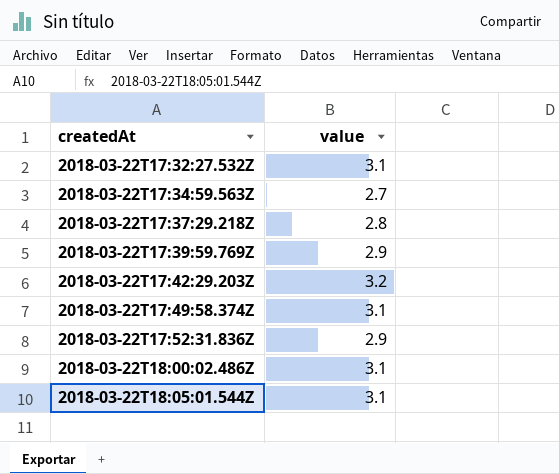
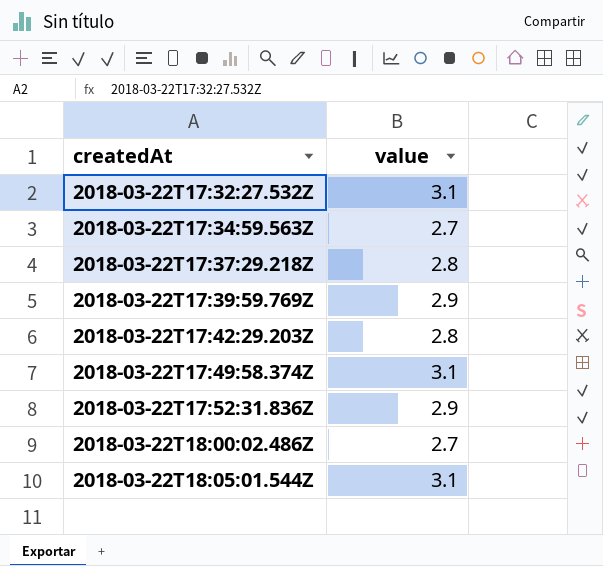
2018-03-22T17:42:29.203Z | value: 3.2 -> 2.8
2018-03-22T18:00:02.486Z | value: 3.1 -> 2.7

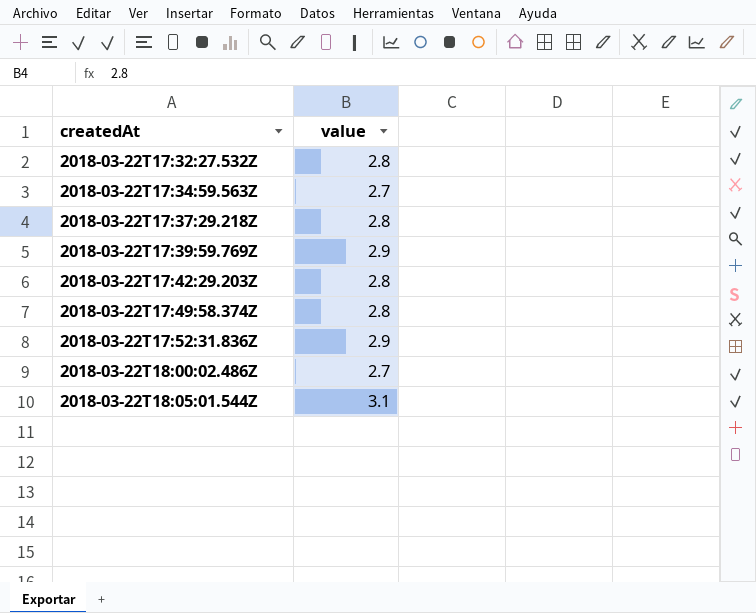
2018-03-22T17:32:27.532Z | value: 3.1 -> 2.8
2018-03-22T17:49:58.374Z | value: 3.1 -> 2.8

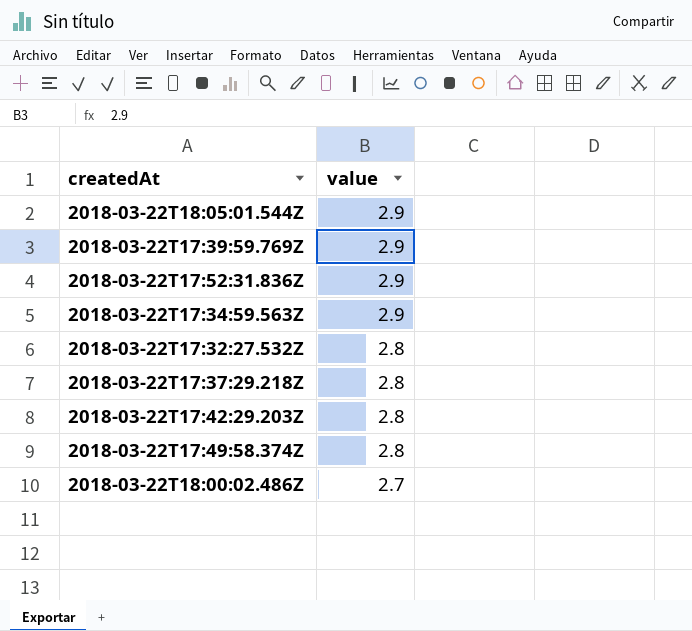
row order: createdAt ascending -> value descending
2018-03-22T18:05:01.544Z | value: 3.1 -> 2.9
2018-03-22T17:34:59.563Z | value: 2.7 -> 2.9

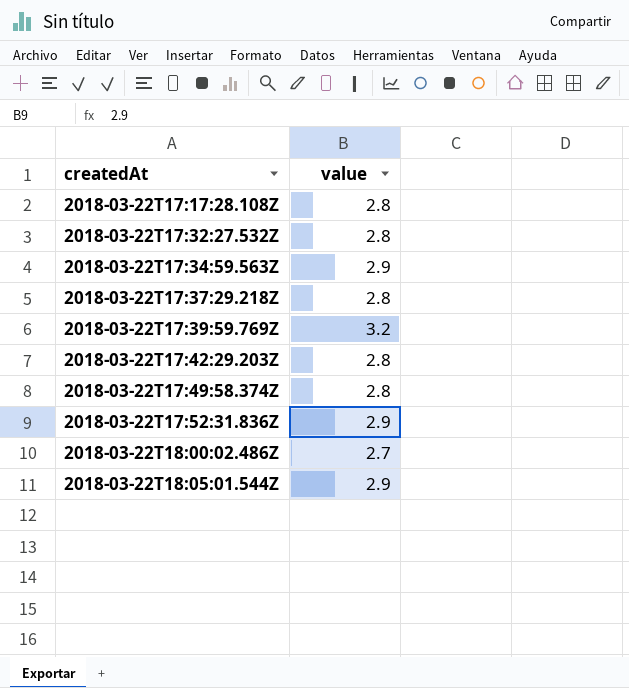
row order: value descending -> createdAt ascending
row 2018-03-22T17:17:28.108Z: none -> 2.8
2018-03-22T17:39:59.769Z | value: 2.9 -> 3.2

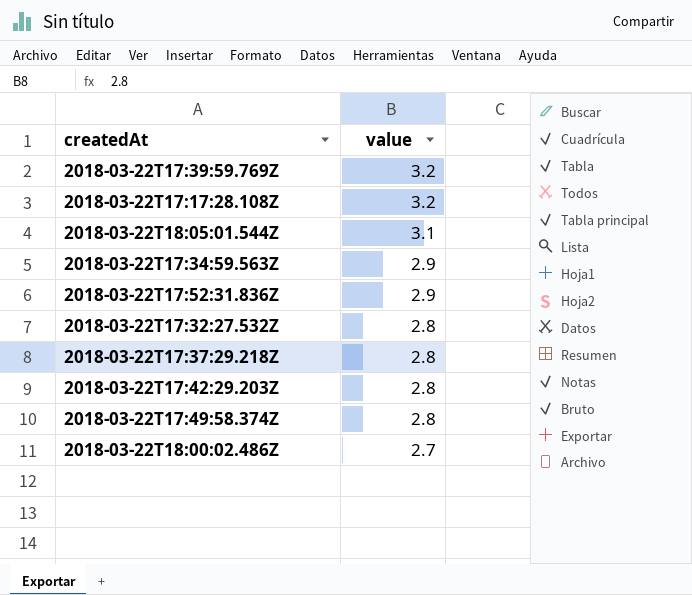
row order: createdAt ascending -> value descending
2018-03-22T17:17:28.108Z | value: 2.8 -> 3.2
2018-03-22T18:05:01.544Z | value: 2.9 -> 3.1

